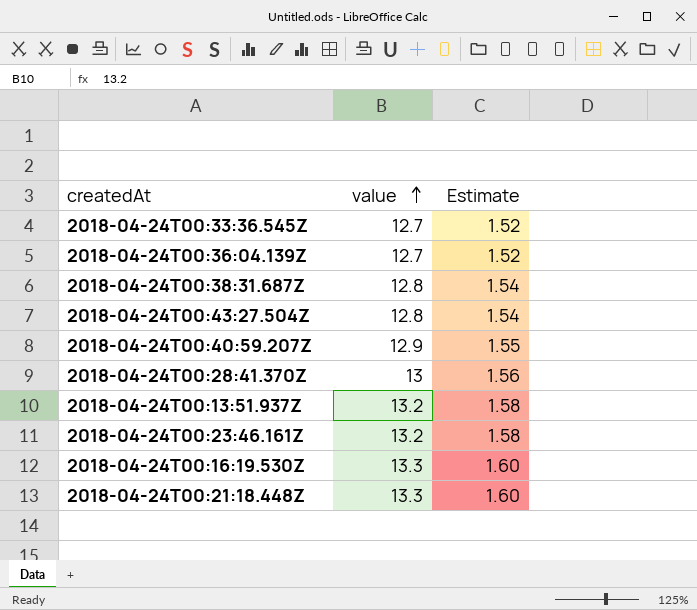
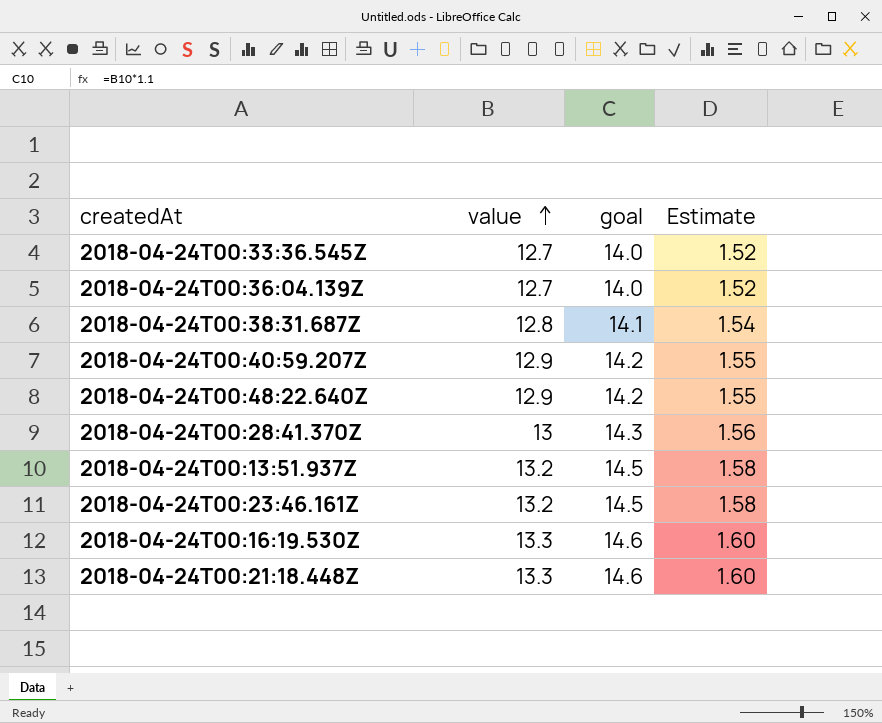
column goal | formula: none -> [value] * 1.1
row 2018-04-24T00:43:27.504Z: 12.8 | 1.54 -> none
row 2018-04-24T00:48:22.640Z: none -> 12.9 | 14.2 | 1.55

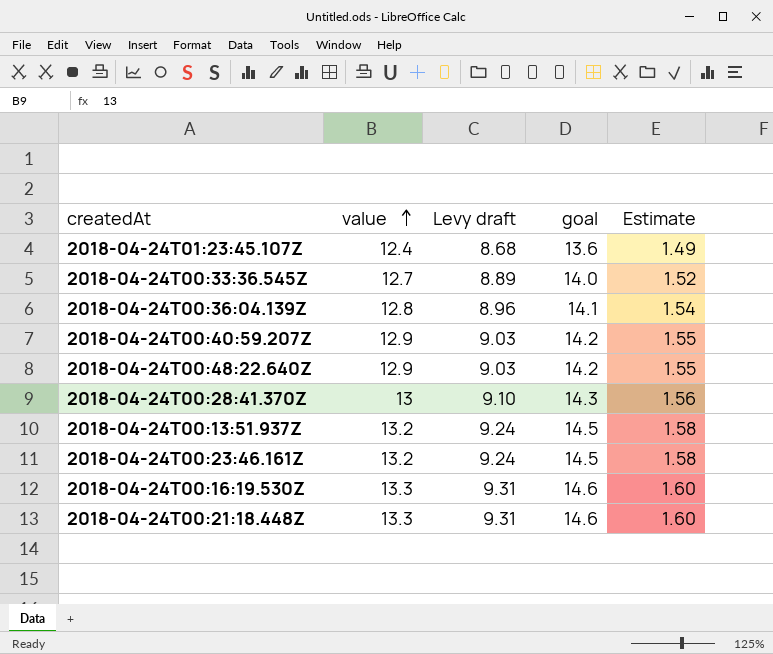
column Levy draft | formula: none -> [value] * 0.7
row 2018-04-24T00:38:31.687Z: 12.8 | 14.1 | 1.54 -> none
row 2018-04-24T01:23:45.107Z: none -> 12.4 | 8.68 | 13.6 | 1.49
2018-04-24T00:36:04.139Z | value: 12.7 -> 12.8
2018-04-24T00:36:04.139Z | goal: 14.0 -> 14.1
2018-04-24T00:36:04.139Z | Estimate: 1.52 -> 1.54

